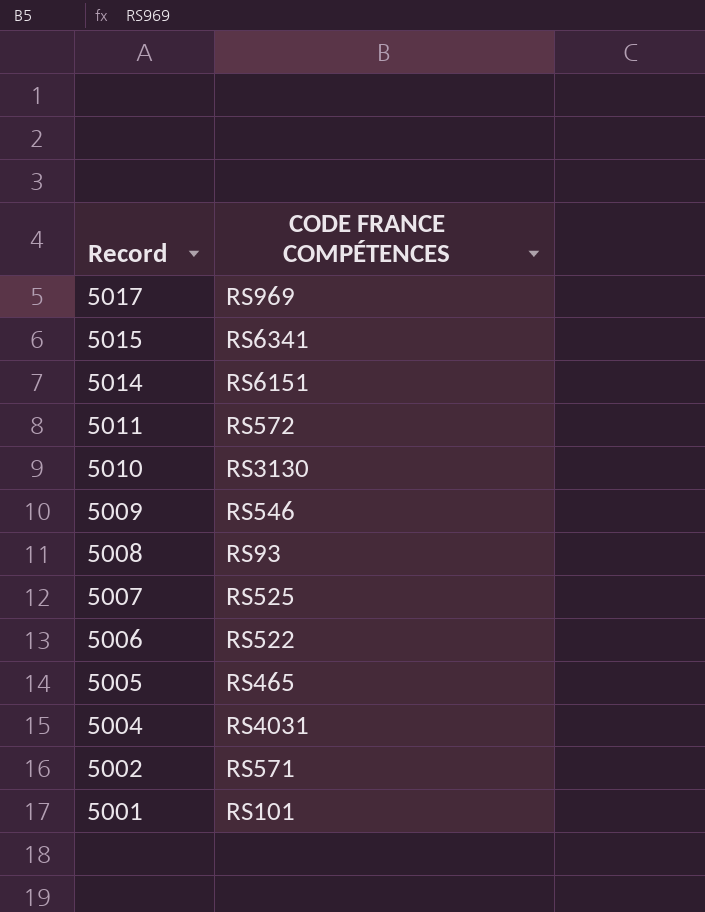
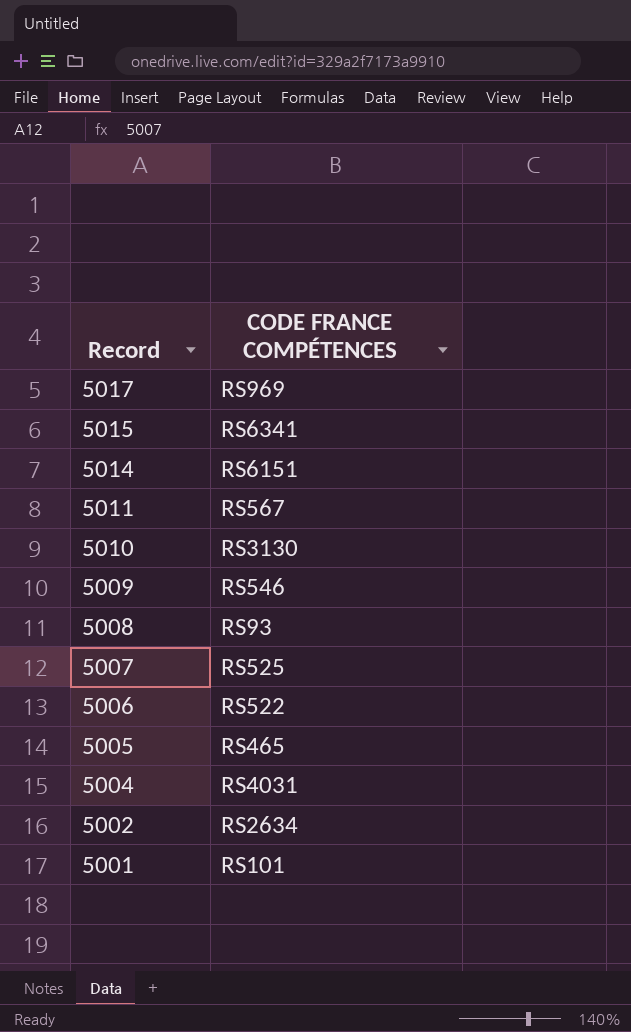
5011 | CODE FRANCE COMPÉTENCES: RS572 -> RS567
5002 | CODE FRANCE COMPÉTENCES: RS571 -> RS2634

